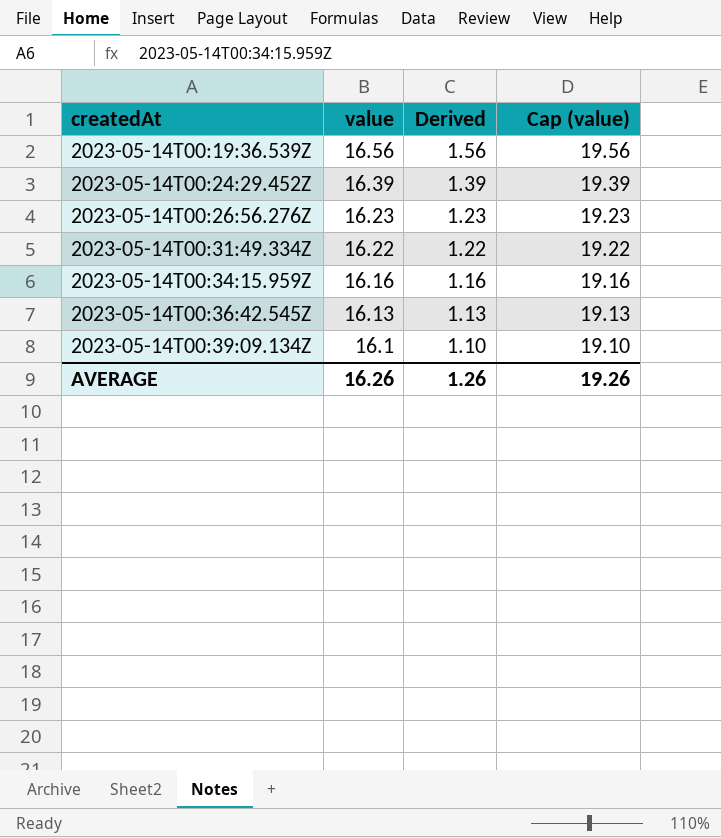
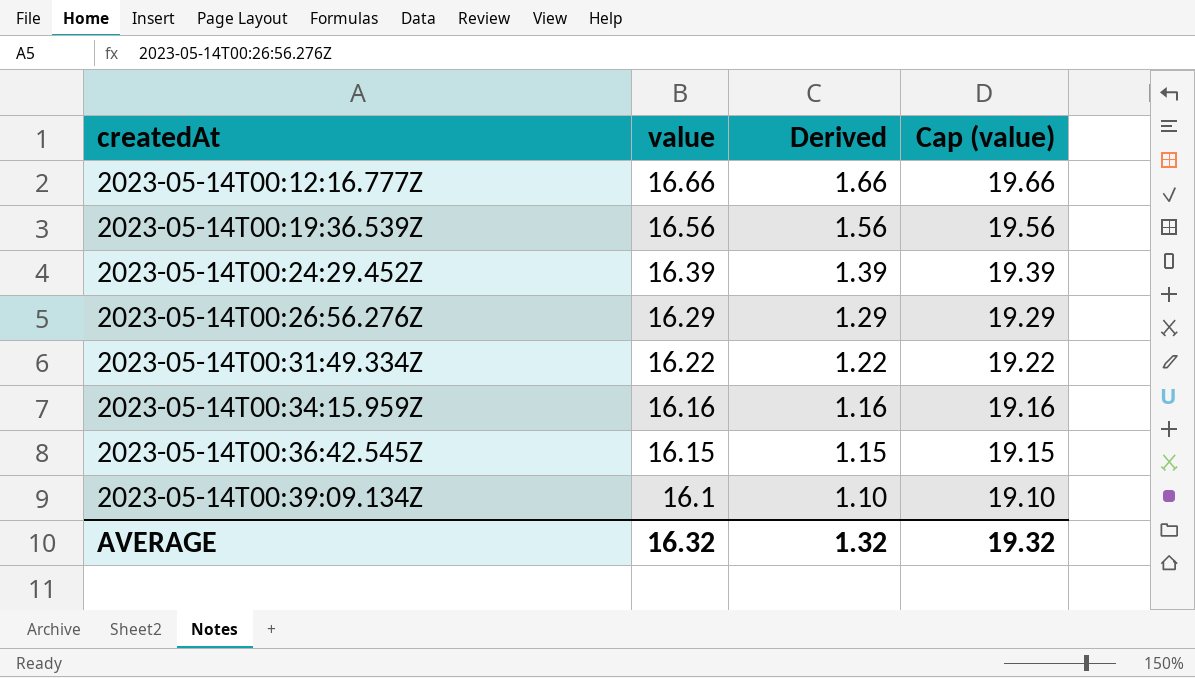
row 2023-05-14T00:12:16.777Z: none -> 16.66 | 1.66 | 19.66
2023-05-14T00:26:56.276Z | value: 16.23 -> 16.29
2023-05-14T00:26:56.276Z | Derived: 1.23 -> 1.29
2023-05-14T00:26:56.276Z | Cap (value): 19.23 -> 19.29
2023-05-14T00:36:42.545Z | value: 16.13 -> 16.15
2023-05-14T00:36:42.545Z | Derived: 1.13 -> 1.15
2023-05-14T00:36:42.545Z | Cap (value): 19.13 -> 19.15
AVERAGE | value: 16.26 -> 16.32
AVERAGE | Derived: 1.26 -> 1.32
AVERAGE | Cap (value): 19.26 -> 19.32

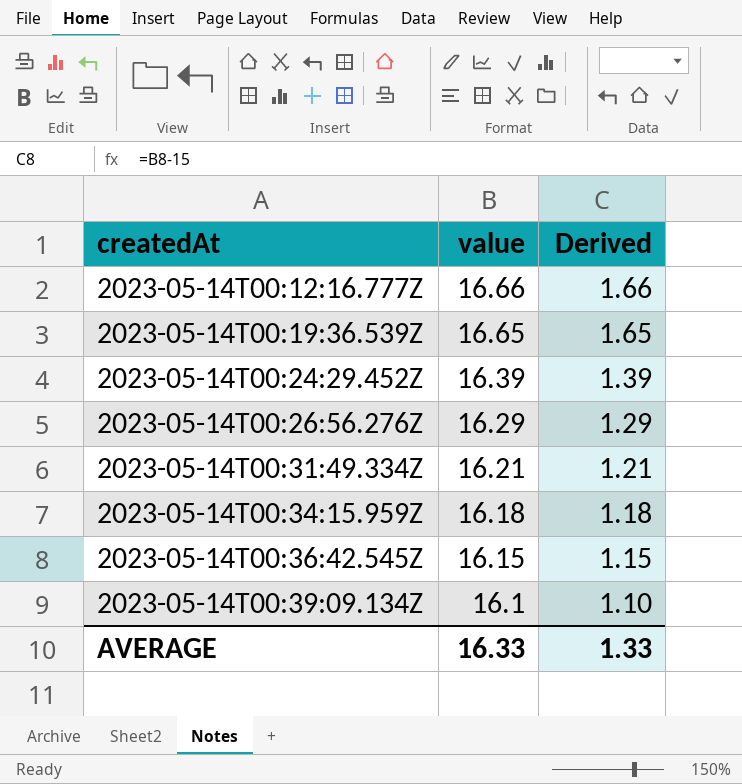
column Cap (value) | formula: [value] + 3 -> none
2023-05-14T00:19:36.539Z | value: 16.56 -> 16.65
2023-05-14T00:19:36.539Z | Derived: 1.56 -> 1.65
2023-05-14T00:31:49.334Z | value: 16.22 -> 16.21
2023-05-14T00:31:49.334Z | Derived: 1.22 -> 1.21
2023-05-14T00:34:15.959Z | value: 16.16 -> 16.18
2023-05-14T00:34:15.959Z | Derived: 1.16 -> 1.18
AVERAGE | value: 16.32 -> 16.33
AVERAGE | Derived: 1.32 -> 1.33

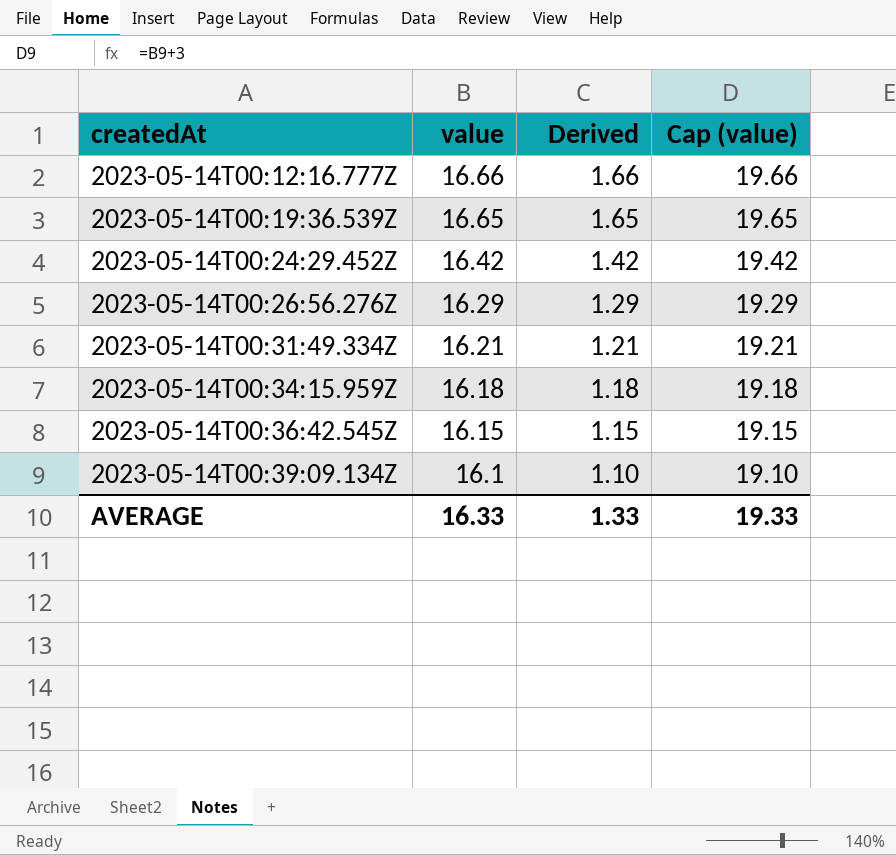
column Cap (value) | formula: none -> [value] + 3
2023-05-14T00:24:29.452Z | value: 16.39 -> 16.42
2023-05-14T00:24:29.452Z | Derived: 1.39 -> 1.42

